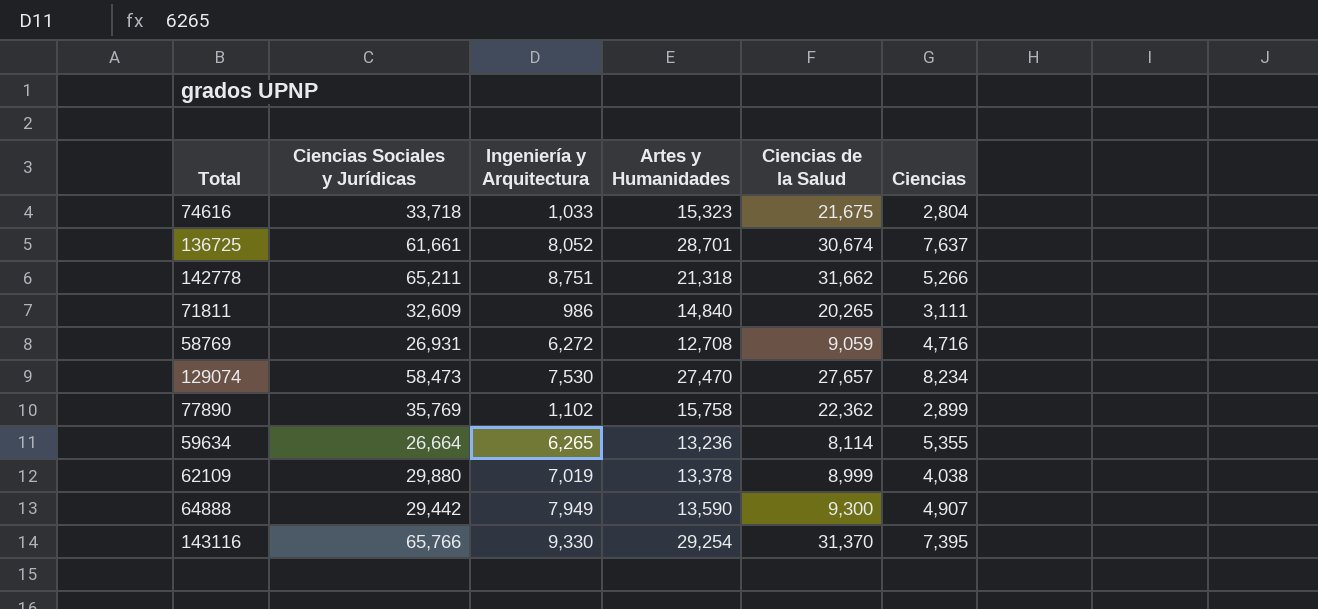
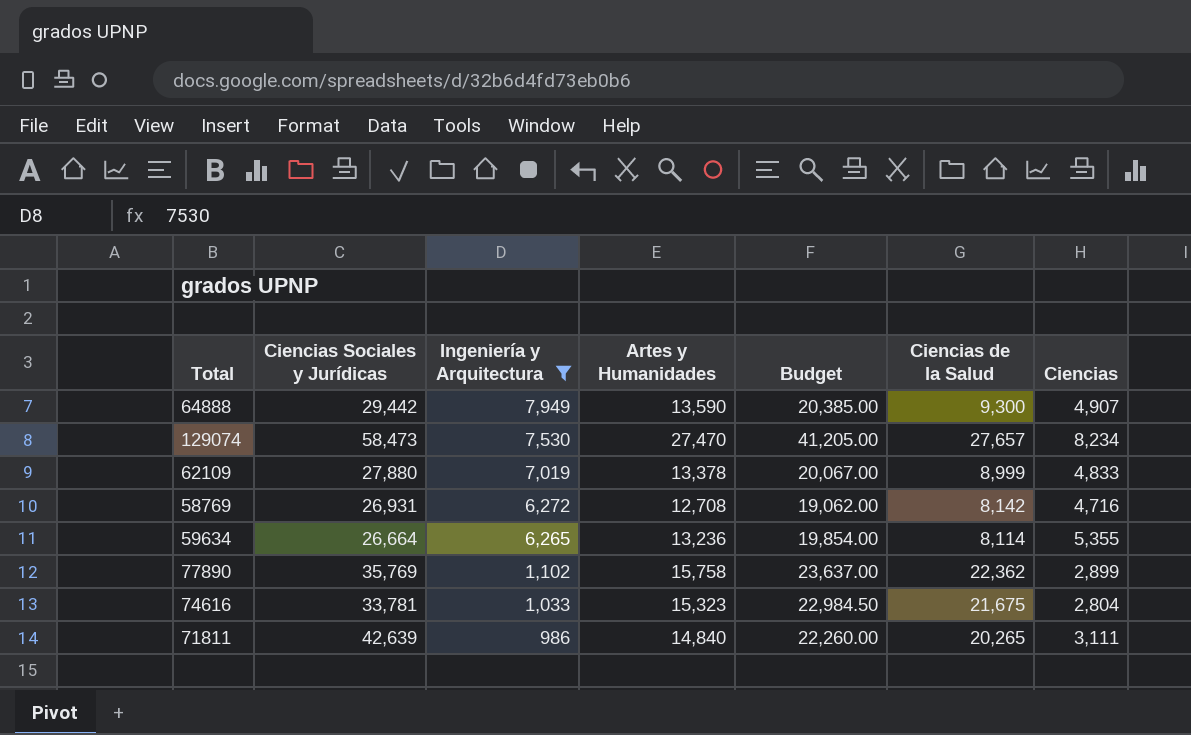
filter: none -> Ingeniería y Arquitectura <= 7,949
row order: none -> Ingeniería y Arquitectura descending
column Budget | formula: none -> [Artes y Humanidades] * 1.5
62109 | Ciencias Sociales y Jurídicas: 29,880 -> 27,880
62109 | Ciencias: 4,038 -> 4,833
58769 | Ciencias de la Salud: 9,059 -> 8,142
74616 | Ciencias Sociales y Jurídicas: 33,718 -> 33,781
71811 | Ciencias Sociales y Jurídicas: 32,609 -> 42,639

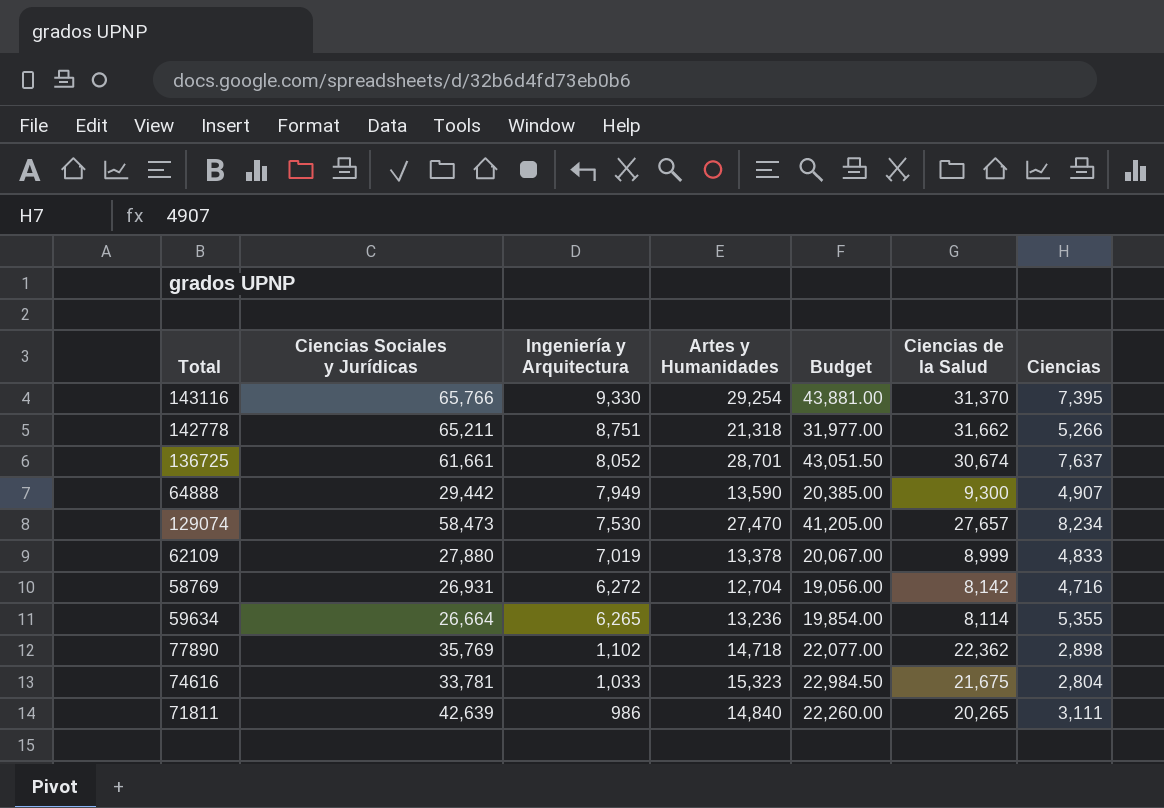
filter: Ingeniería y Arquitectura <= 7,949 -> none
58769 | Artes y Humanidades: 12,708 -> 12,704
58769 | Budget: 19,062.00 -> 19,056.00
77890 | Artes y Humanidades: 15,758 -> 14,718
77890 | Budget: 23,637.00 -> 22,077.00
77890 | Ciencias: 2,899 -> 2,898

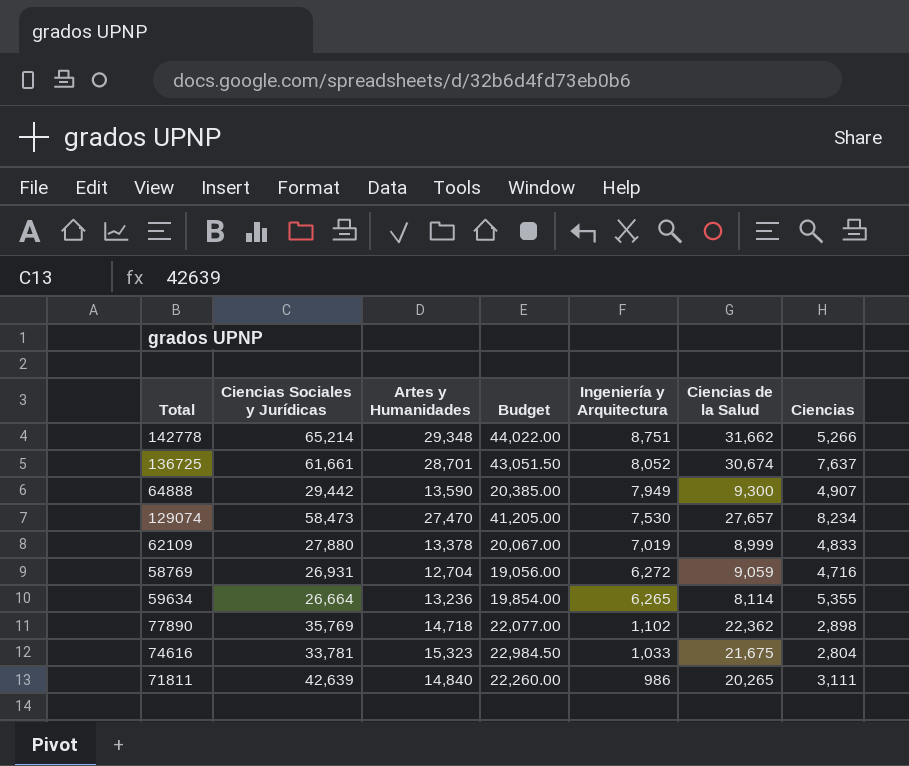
column Ingeniería y Arquitectura | position: 3 -> 5
row 143116: 65,766 | 9,330 | 29,254 | 43,881.00 | 31,370 | 7,395 -> none
142778 | Ciencias Sociales y Jurídicas: 65,211 -> 65,214
142778 | Artes y Humanidades: 21,318 -> 29,348
142778 | Budget: 31,977.00 -> 44,022.00
58769 | Ciencias de la Salud: 8,142 -> 9,059

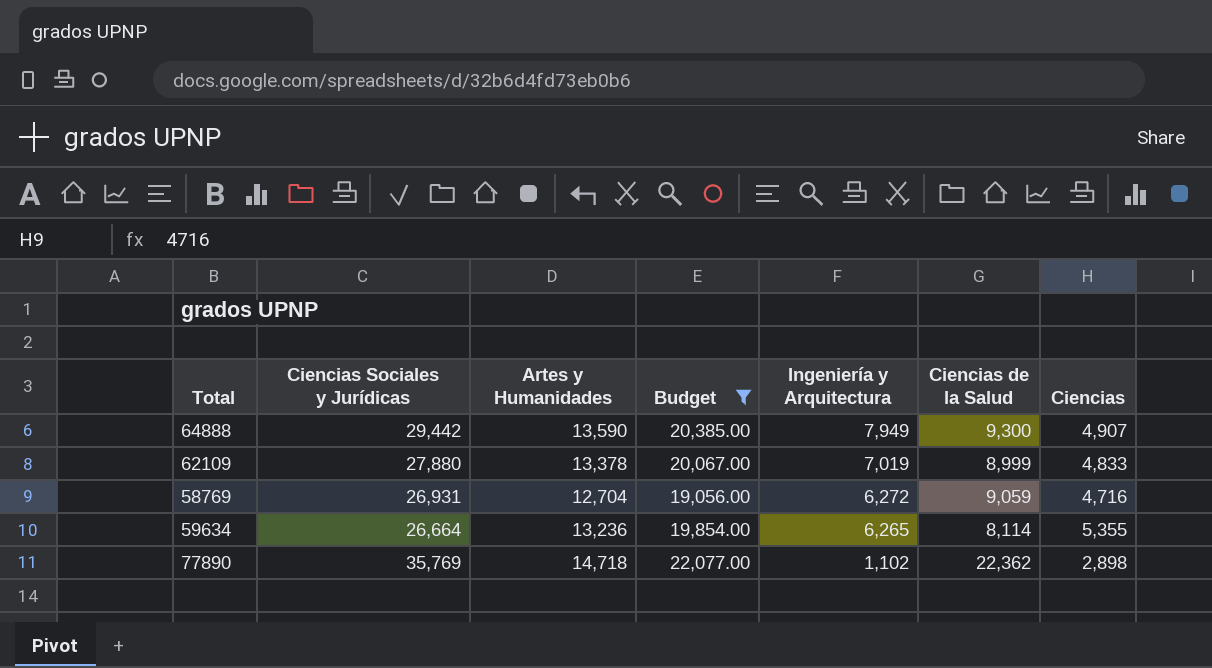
filter: none -> Budget <= 22,077.00

